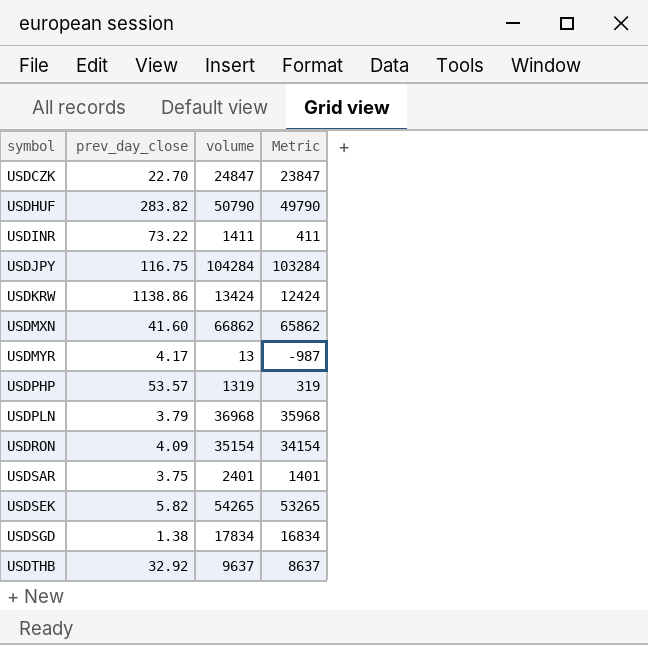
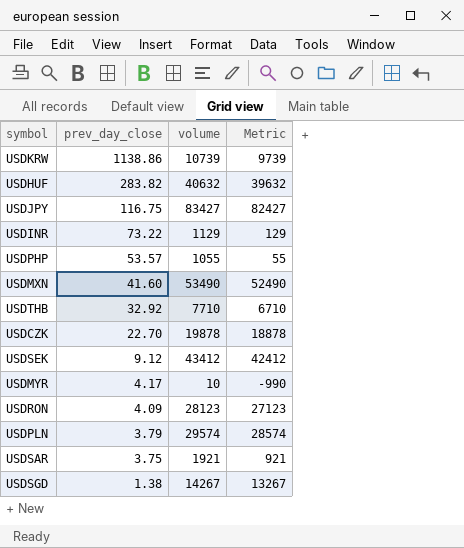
row order: symbol ascending -> prev_day_close descending
USDKRW | volume: 13424 -> 10739
USDKRW | Metric: 12424 -> 9739
USDHUF | volume: 50790 -> 40632
USDHUF | Metric: 49790 -> 39632
USDJPY | volume: 104284 -> 83427
USDJPY | Metric: 103284 -> 82427
USDINR | volume: 1411 -> 1129
USDINR | Metric: 411 -> 129
USDPHP | volume: 1319 -> 1055
USDPHP | Metric: 319 -> 55
USDMXN | volume: 66862 -> 53490
USDMXN | Metric: 65862 -> 52490
USDTHB | volume: 9637 -> 7710
USDTHB | Metric: 8637 -> 6710
USDCZK | volume: 24847 -> 19878
USDCZK | Metric: 23847 -> 18878
USDSEK | prev_day_close: 5.82 -> 9.12
USDSEK | volume: 54265 -> 43412
USDSEK | Metric: 53265 -> 42412
USDMYR | volume: 13 -> 10
USDMYR | Metric: -987 -> -990
USDRON | volume: 35154 -> 28123
USDRON | Metric: 34154 -> 27123
USDPLN | volume: 36968 -> 29574
USDPLN | Metric: 35968 -> 28574
USDSAR | volume: 2401 -> 1921
USDSAR | Metric: 1401 -> 921
USDSGD | volume: 17834 -> 14267
USDSGD | Metric: 16834 -> 13267

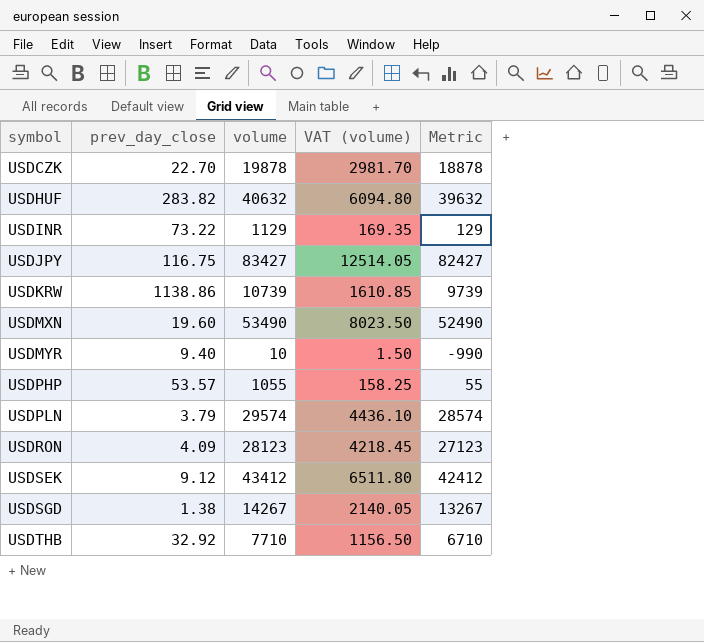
row order: prev_day_close descending -> symbol ascending
column VAT (volume) | formula: none -> [volume] * 0.15
row USDSAR: 3.75 | 1921 | 921 -> none
USDMXN | prev_day_close: 41.60 -> 19.60
USDMYR | prev_day_close: 4.17 -> 9.40

